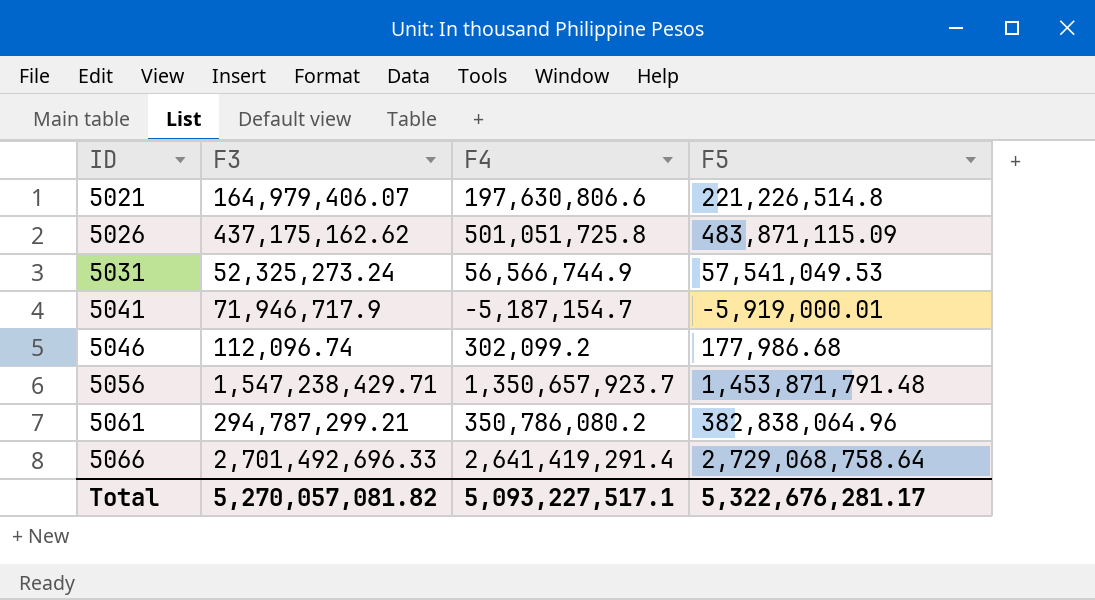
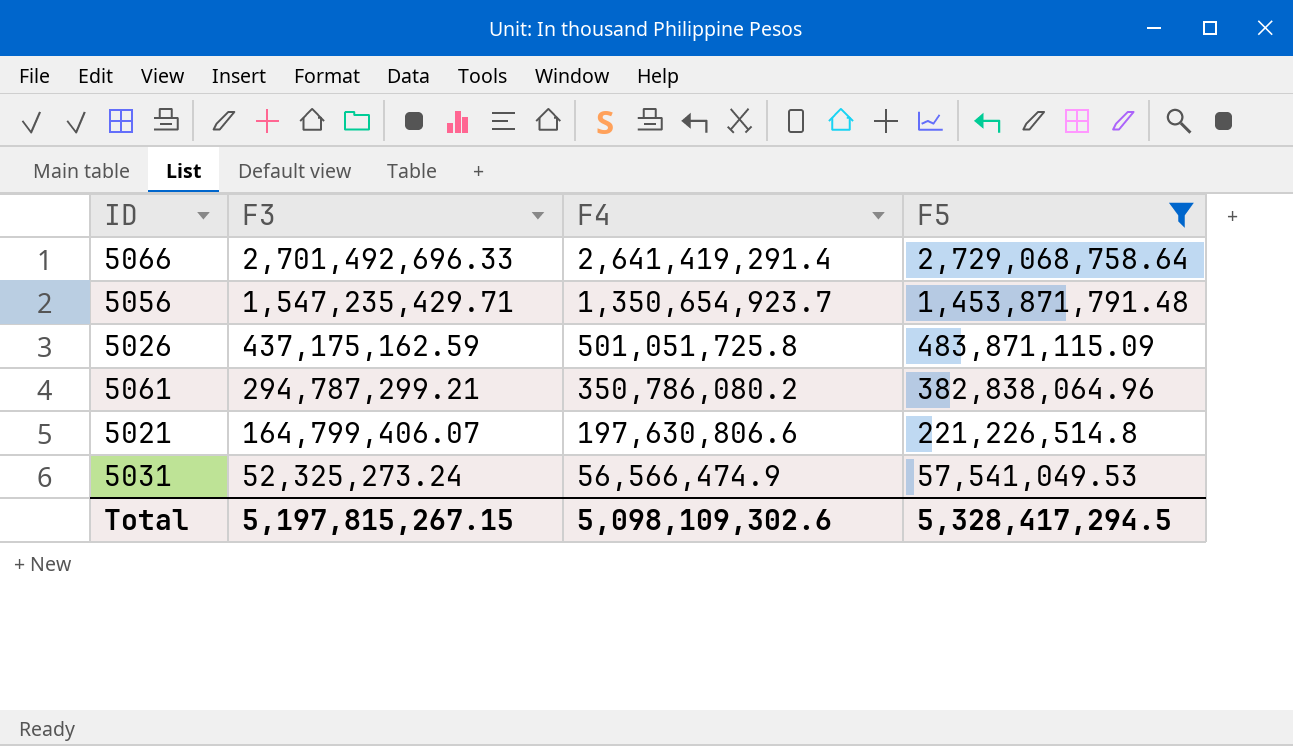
filter: none -> F5 >= 57,541,049.53
row order: ID ascending -> F3 descending
5056 | F3: 1,547,238,429.71 -> 1,547,235,429.71
5056 | F4: 1,350,657,923.7 -> 1,350,654,923.7
5026 | F3: 437,175,162.62 -> 437,175,162.59
5021 | F3: 164,979,406.07 -> 164,799,406.07
5031 | F4: 56,566,744.9 -> 56,566,474.9
Total | F3: 5,270,057,081.82 -> 5,197,815,267.15
Total | F4: 5,093,227,517.1 -> 5,098,109,302.6
Total | F5: 5,322,676,281.17 -> 5,328,417,294.5

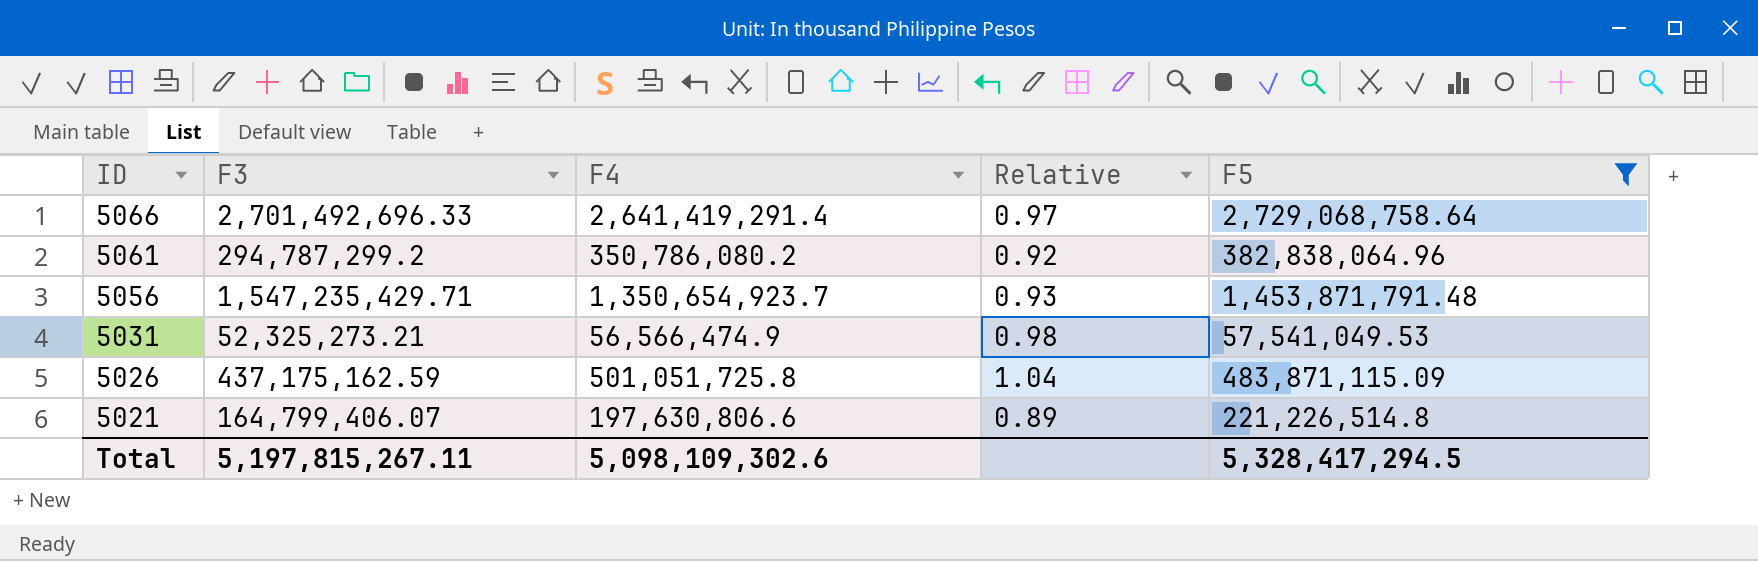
row order: F3 descending -> ID descending
column Relative | formula: none -> [F4] / [F5]
5061 | F3: 294,787,299.21 -> 294,787,299.2
5031 | F3: 52,325,273.24 -> 52,325,273.21
Total | F3: 5,197,815,267.15 -> 5,197,815,267.11

